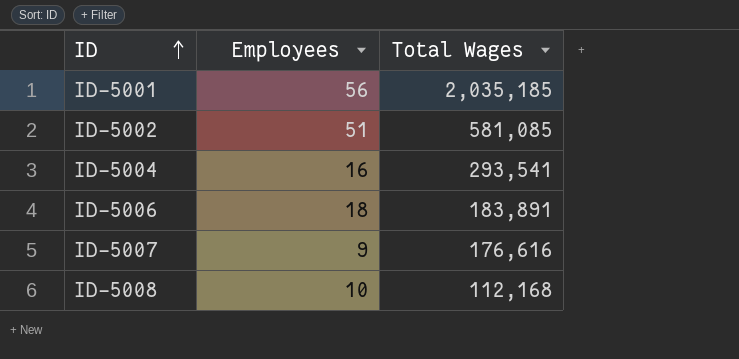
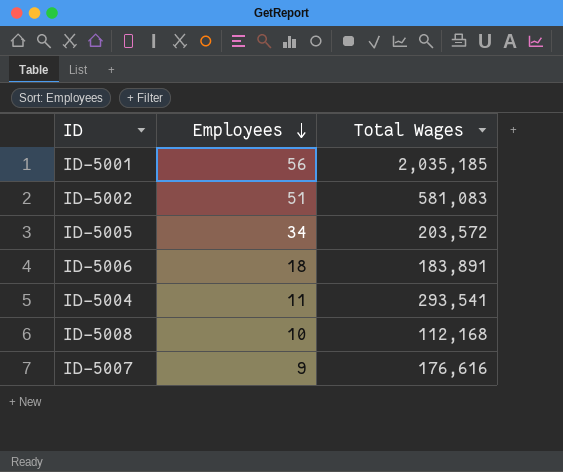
row order: ID ascending -> Employees descending
ID-5002 | Total Wages: 581,085 -> 581,083
row ID-5005: none -> 34 | 203,572
ID-5004 | Employees: 16 -> 11

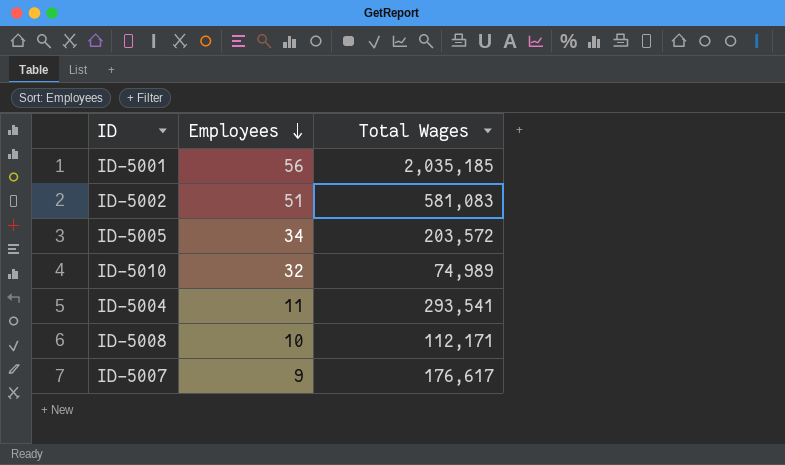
row ID-5006: 18 | 183,891 -> none
row ID-5010: none -> 32 | 74,989
ID-5008 | Total Wages: 112,168 -> 112,171
ID-5007 | Total Wages: 176,616 -> 176,617

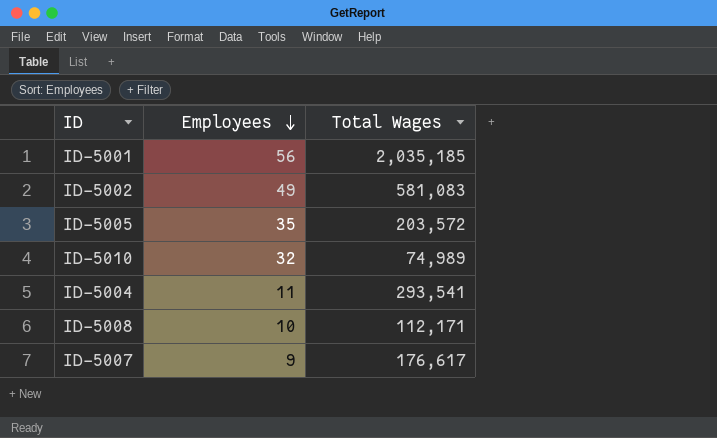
ID-5002 | Employees: 51 -> 49
ID-5005 | Employees: 34 -> 35

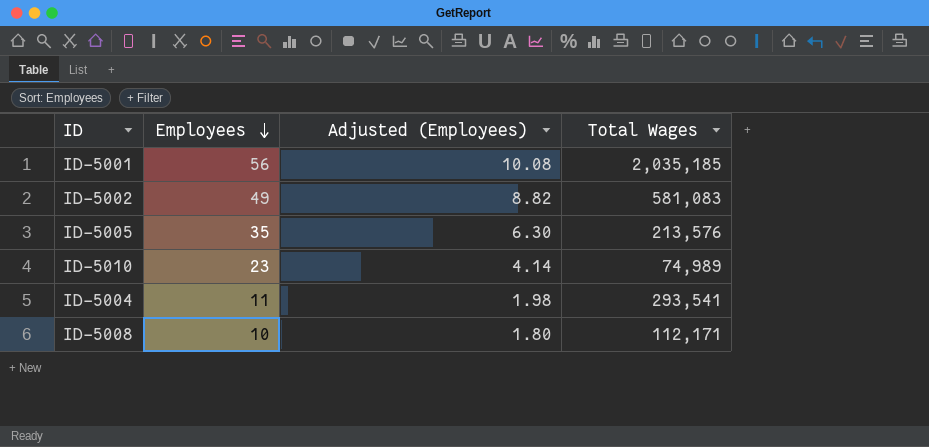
column Adjusted (Employees) | formula: none -> [Employees] * 0.18
row ID-5007: 9 | 176,617 -> none
ID-5005 | Total Wages: 203,572 -> 213,576
ID-5010 | Employees: 32 -> 23

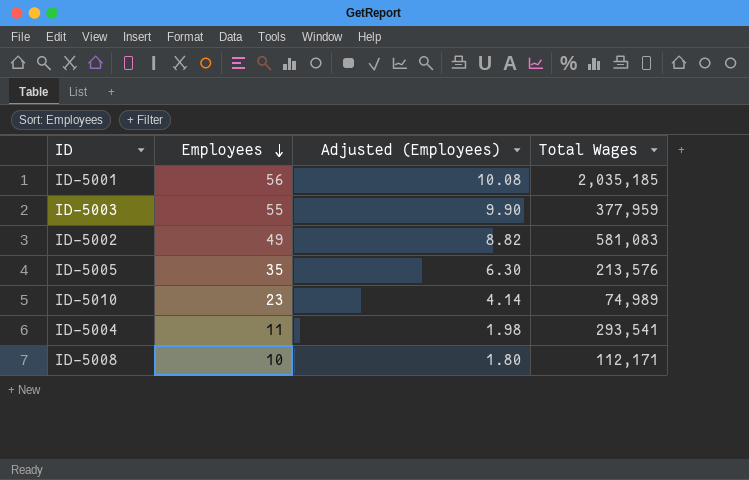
row ID-5003: none -> 55 | 9.90 | 377,959

